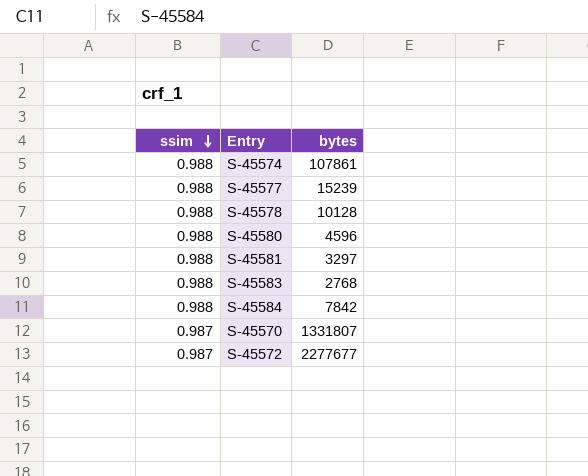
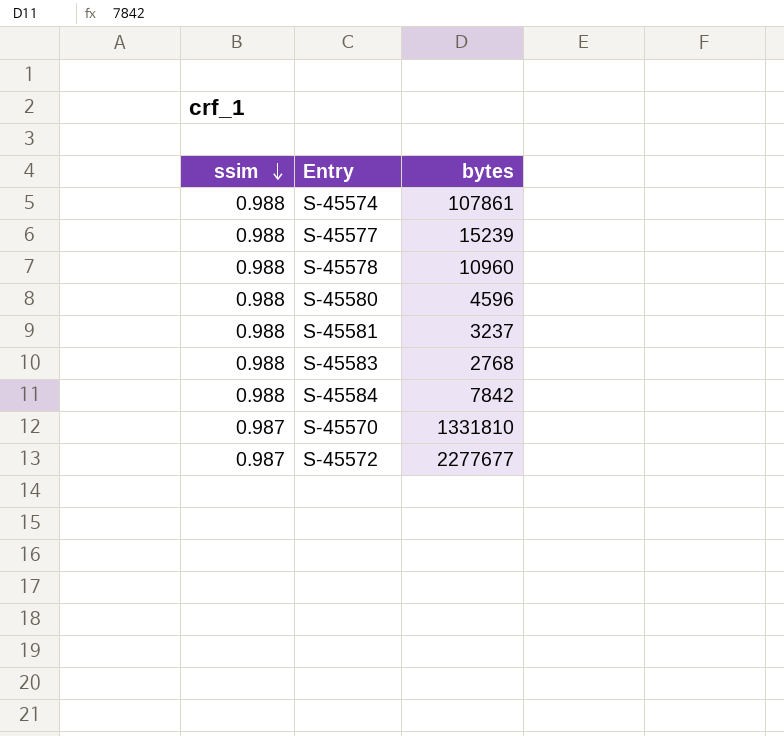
S-45578 | bytes: 10128 -> 10960
S-45581 | bytes: 3297 -> 3237
S-45570 | bytes: 1331807 -> 1331810

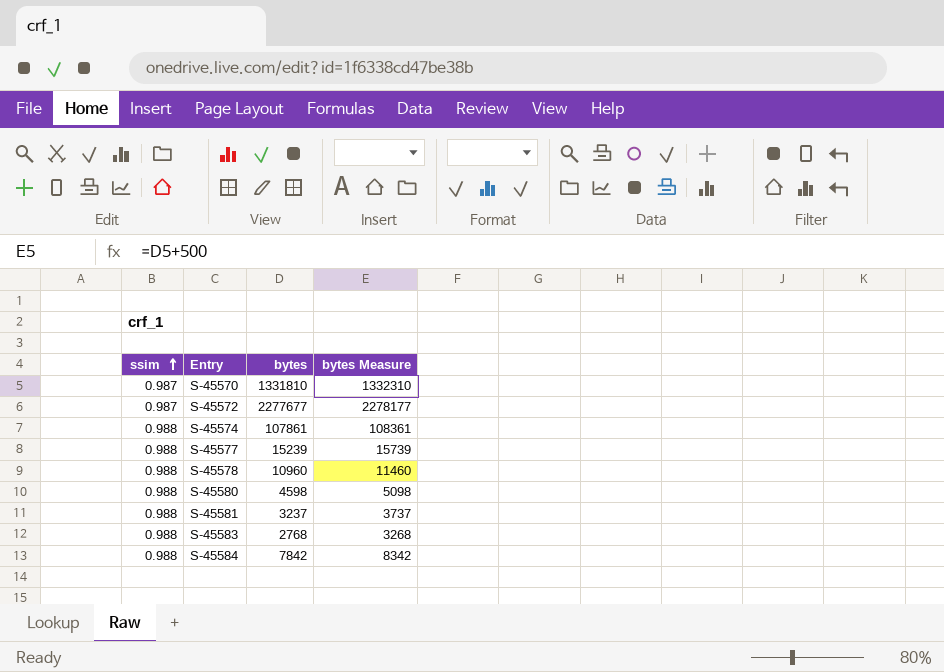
row order: ssim descending -> ssim ascending
column bytes Measure | formula: none -> [bytes] + 500
S-45580 | bytes: 4596 -> 4598

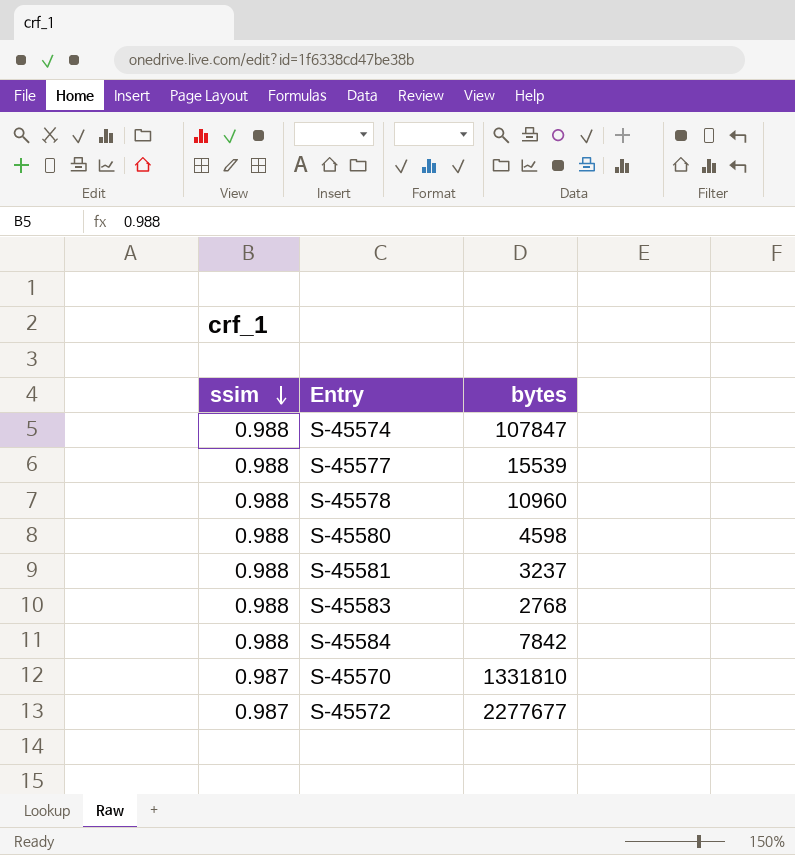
row order: ssim ascending -> ssim descending
column bytes Measure | formula: [bytes] + 500 -> none
S-45574 | bytes: 107861 -> 107847
S-45577 | bytes: 15239 -> 15539

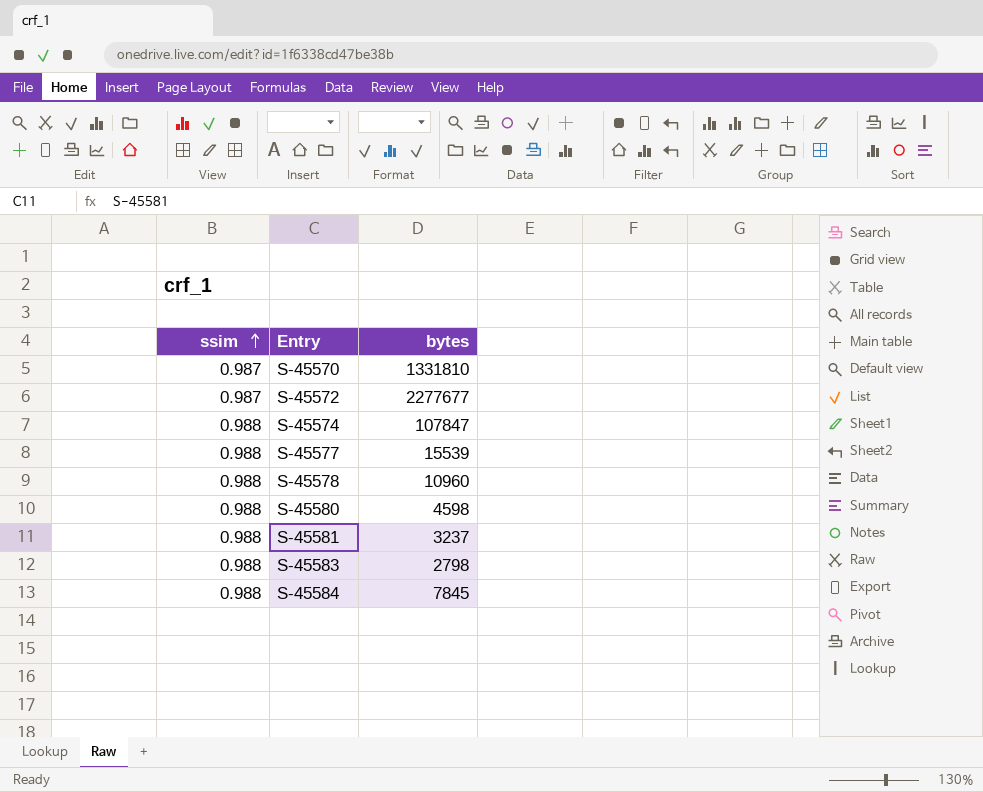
row order: ssim descending -> ssim ascending
S-45583 | bytes: 2768 -> 2798
S-45584 | bytes: 7842 -> 7845

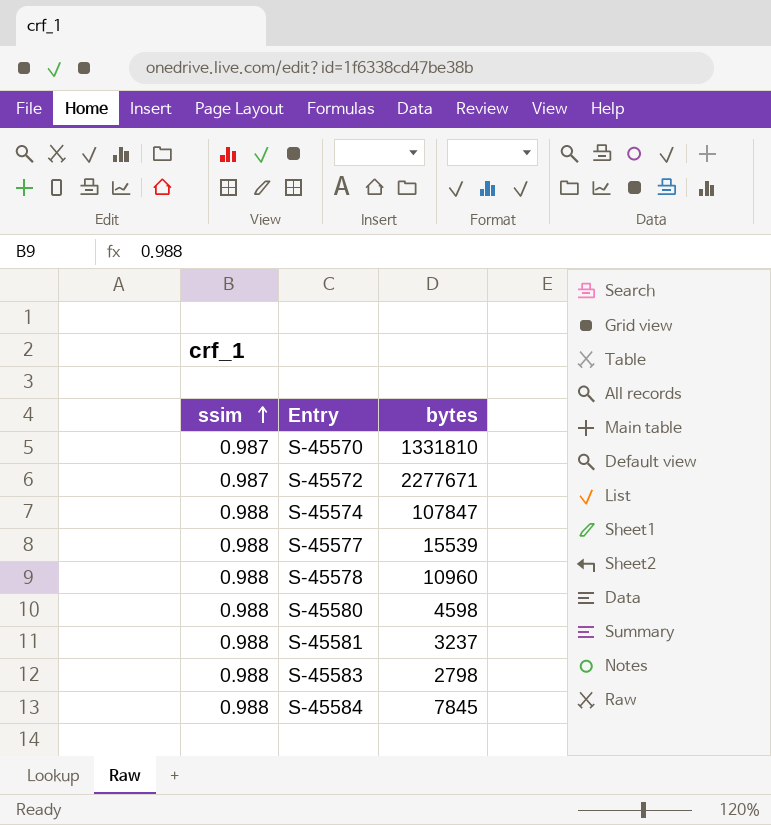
S-45572 | bytes: 2277677 -> 2277671

